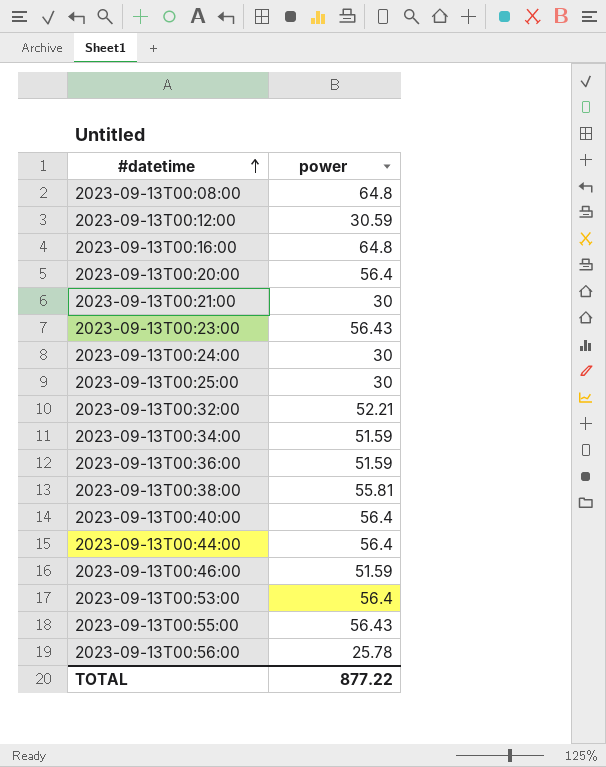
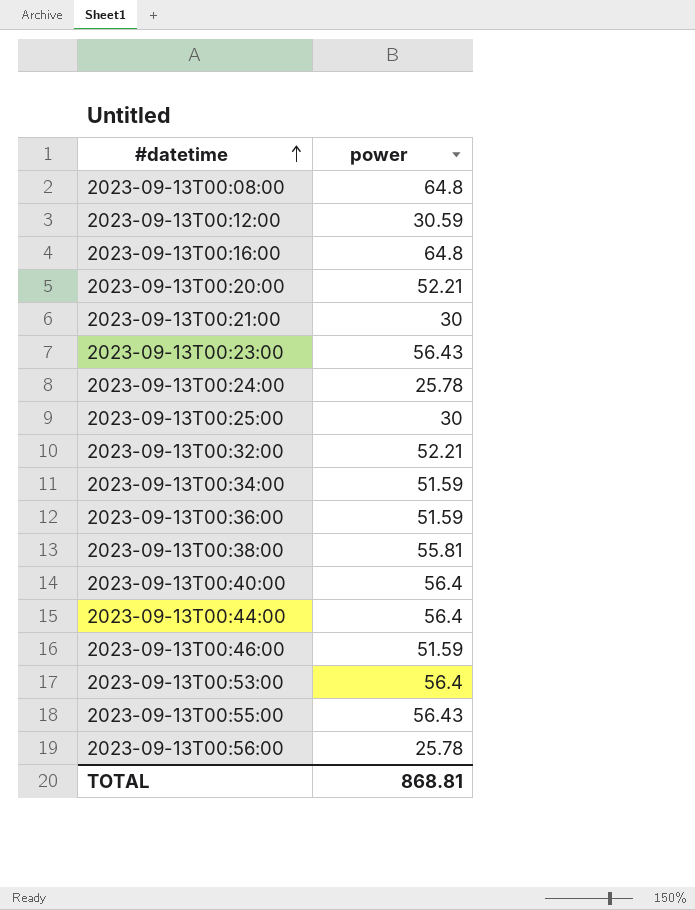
2023-09-13T00:20:00 | power: 56.4 -> 52.21
2023-09-13T00:24:00 | power: 30 -> 25.78
TOTAL | power: 877.22 -> 868.81

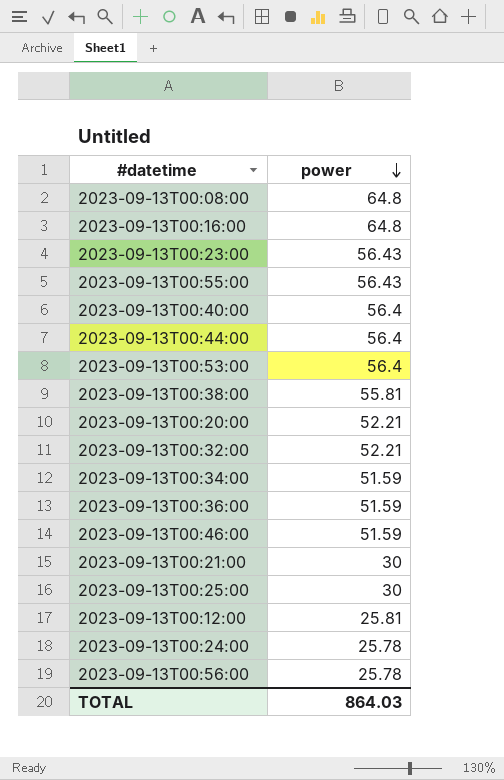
row order: #datetime ascending -> power descending
2023-09-13T00:12:00 | power: 30.59 -> 25.81
TOTAL | power: 868.81 -> 864.03

